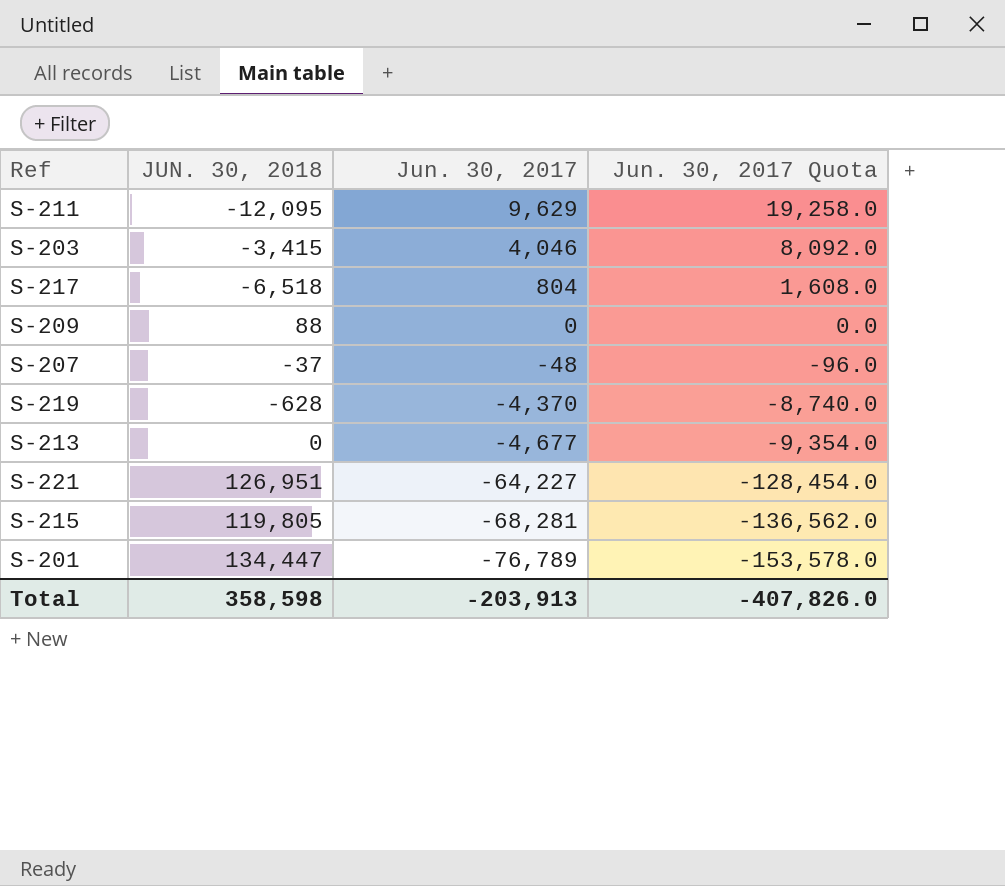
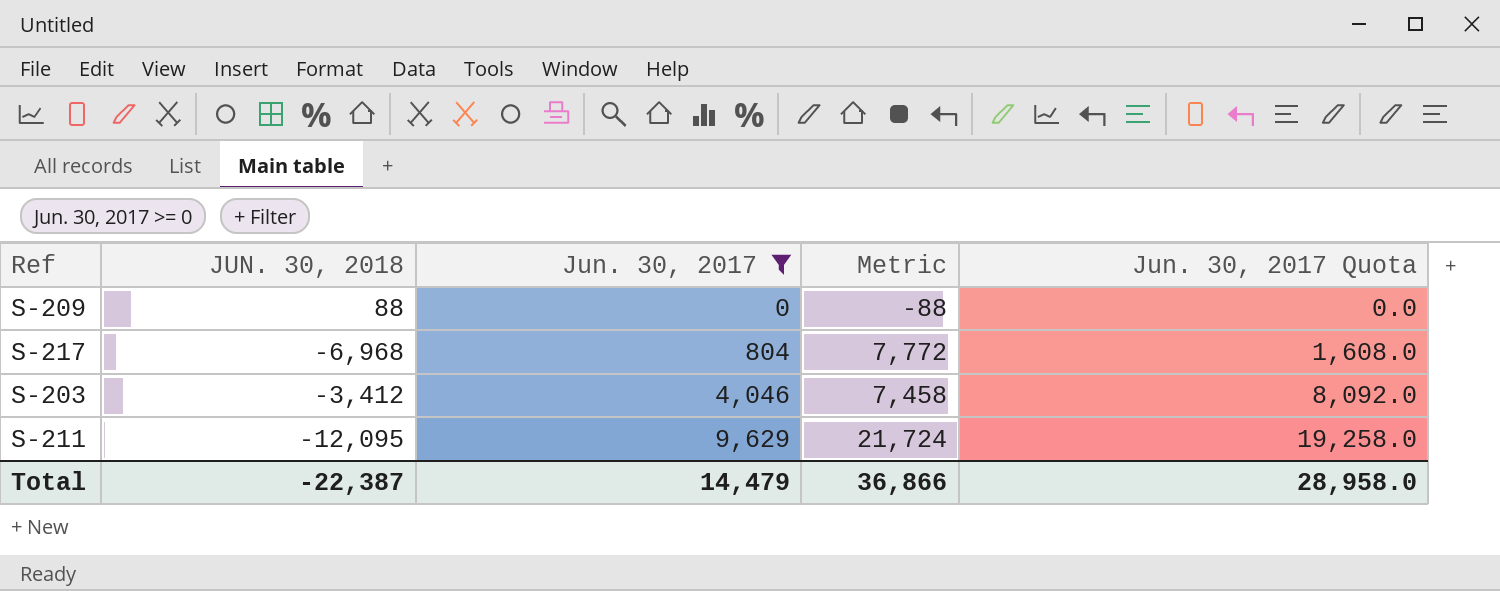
filter: none -> Jun. 30, 2017 >= 0
row order: Jun. 30, 2017 descending -> Jun. 30, 2017 ascending
column Metric | formula: none -> [Jun. 30, 2017] - [JUN. 30, 2018]
S-217 | JUN. 30, 2018: -6,518 -> -6,968
S-203 | JUN. 30, 2018: -3,415 -> -3,412
Total | JUN. 30, 2018: 358,598 -> -22,387
Total | Jun. 30, 2017: -203,913 -> 14,479
Total | Jun. 30, 2017 Quota: -407,826.0 -> 28,958.0

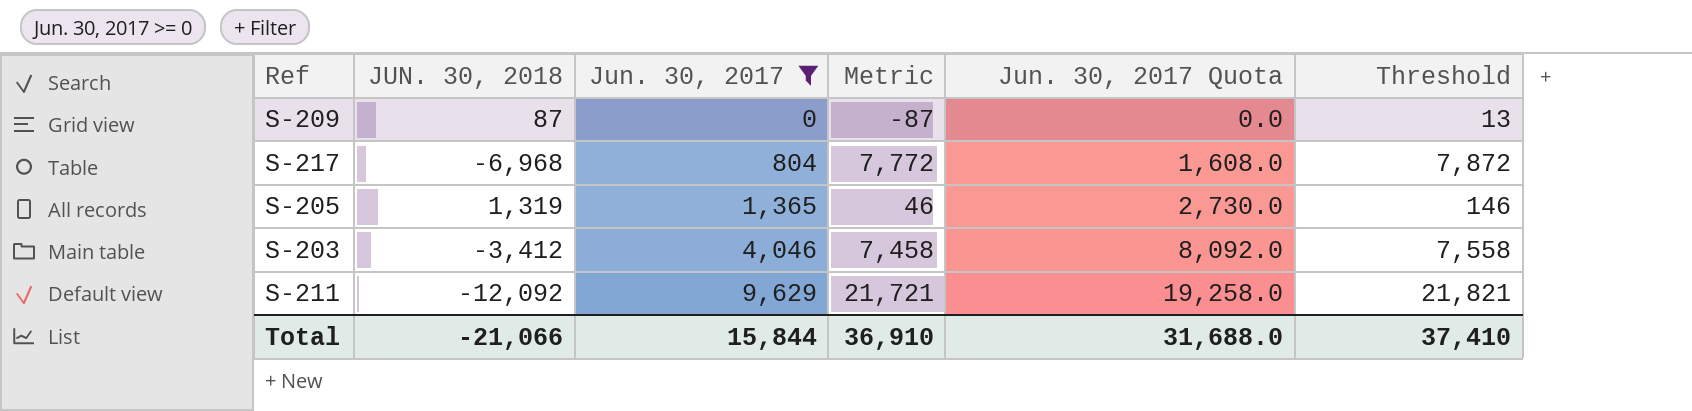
column Threshold | formula: none -> [Metric] + 100
S-209 | JUN. 30, 2018: 88 -> 87
S-209 | Metric: -88 -> -87
row S-205: none -> 1,319 | 1,365 | 46 | 2,730.0 | 146
S-211 | JUN. 30, 2018: -12,095 -> -12,092
S-211 | Metric: 21,724 -> 21,721
Total | JUN. 30, 2018: -22,387 -> -21,066
Total | Jun. 30, 2017: 14,479 -> 15,844
Total | Metric: 36,866 -> 36,910
Total | Jun. 30, 2017 Quota: 28,958.0 -> 31,688.0

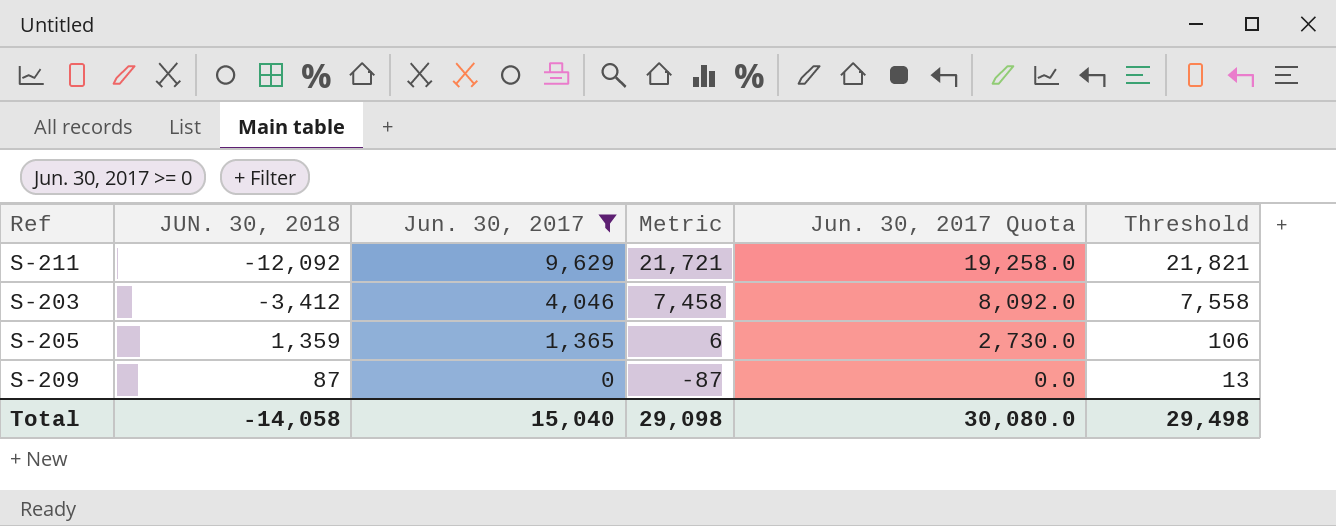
row order: Jun. 30, 2017 ascending -> Jun. 30, 2017 descending
row S-217: -6,968 | 804 | 7,772 | 1,608.0 | 7,872 -> none
S-205 | JUN. 30, 2018: 1,319 -> 1,359
S-205 | Metric: 46 -> 6
S-205 | Threshold: 146 -> 106
Total | JUN. 30, 2018: -21,066 -> -14,058
Total | Jun. 30, 2017: 15,844 -> 15,040
Total | Metric: 36,910 -> 29,098
Total | Jun. 30, 2017 Quota: 31,688.0 -> 30,080.0
Total | Threshold: 37,410 -> 29,498

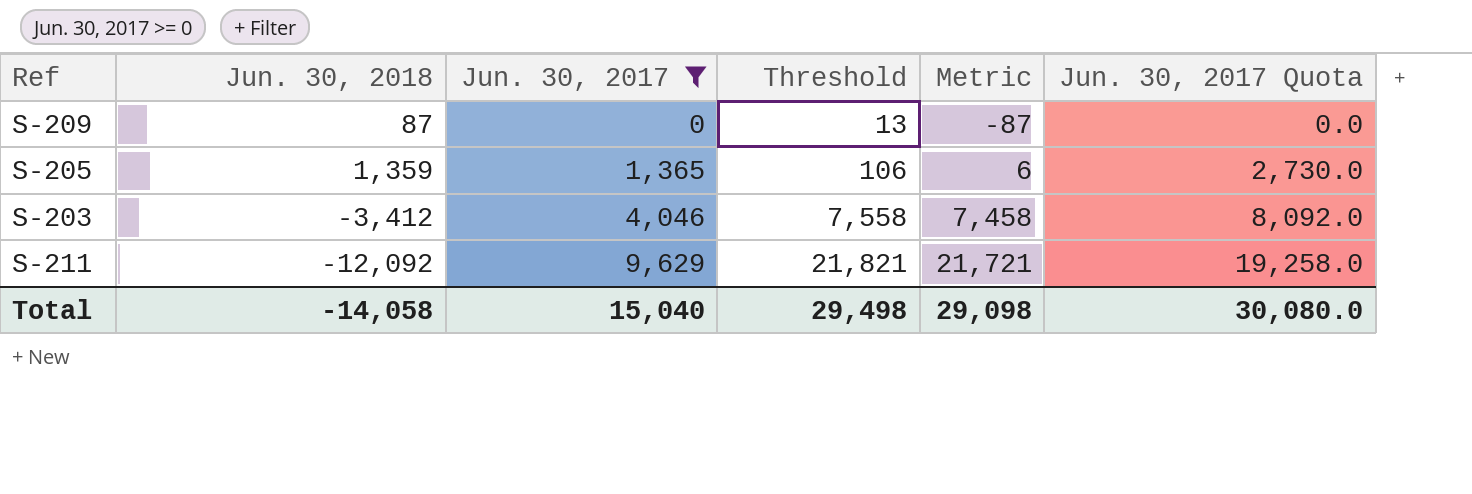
row order: Jun. 30, 2017 descending -> Jun. 30, 2017 ascending
column name: JUN. 30, 2018 -> Jun. 30, 2018
column Threshold | position: 6 -> 4

